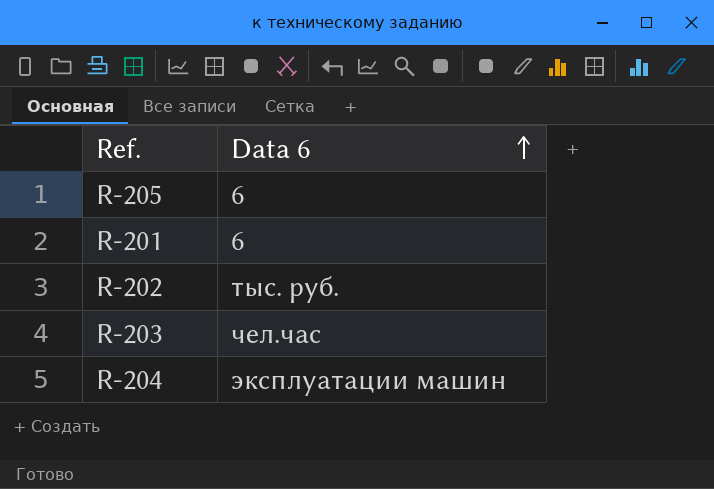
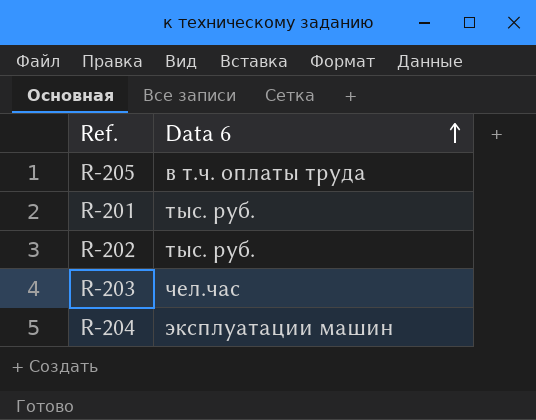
R-205 | Data 6: 6 -> в т.ч. оплаты труда
R-201 | Data 6: 6 -> тыс. руб.

